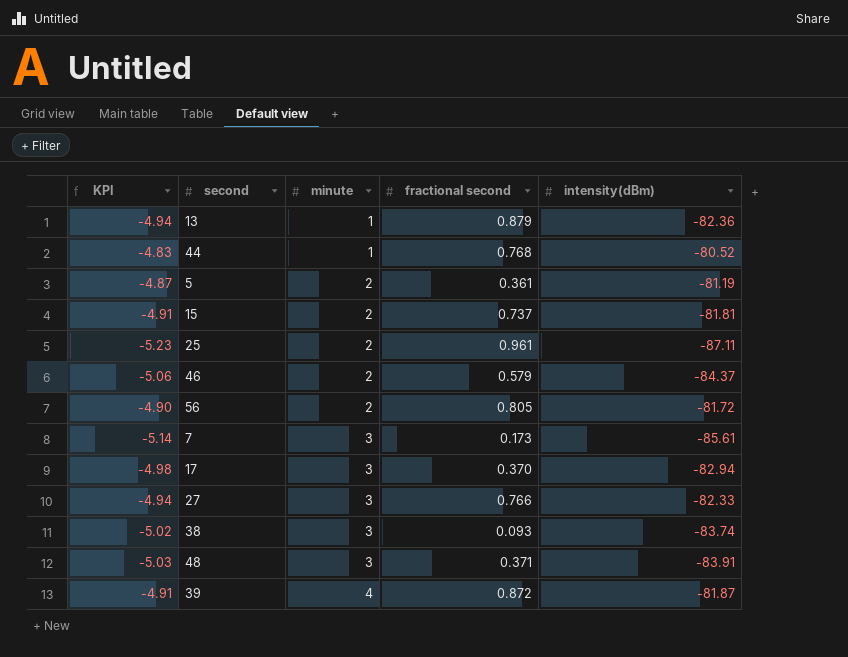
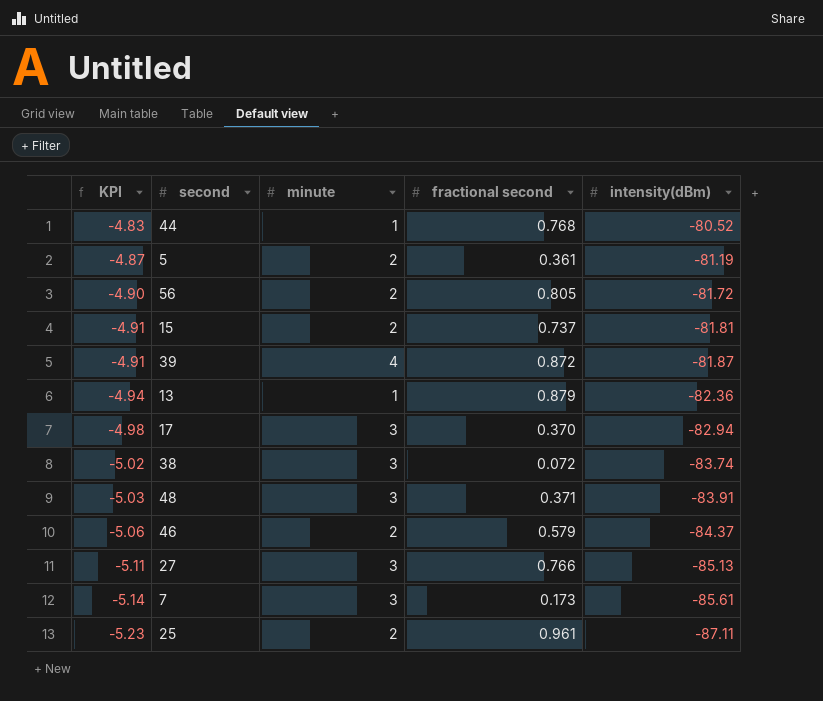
row order: minute ascending -> KPI descending
38 | fractional second: 0.093 -> 0.072
27 | KPI: -4.94 -> -5.11
27 | intensity(dBm): -82.33 -> -85.13

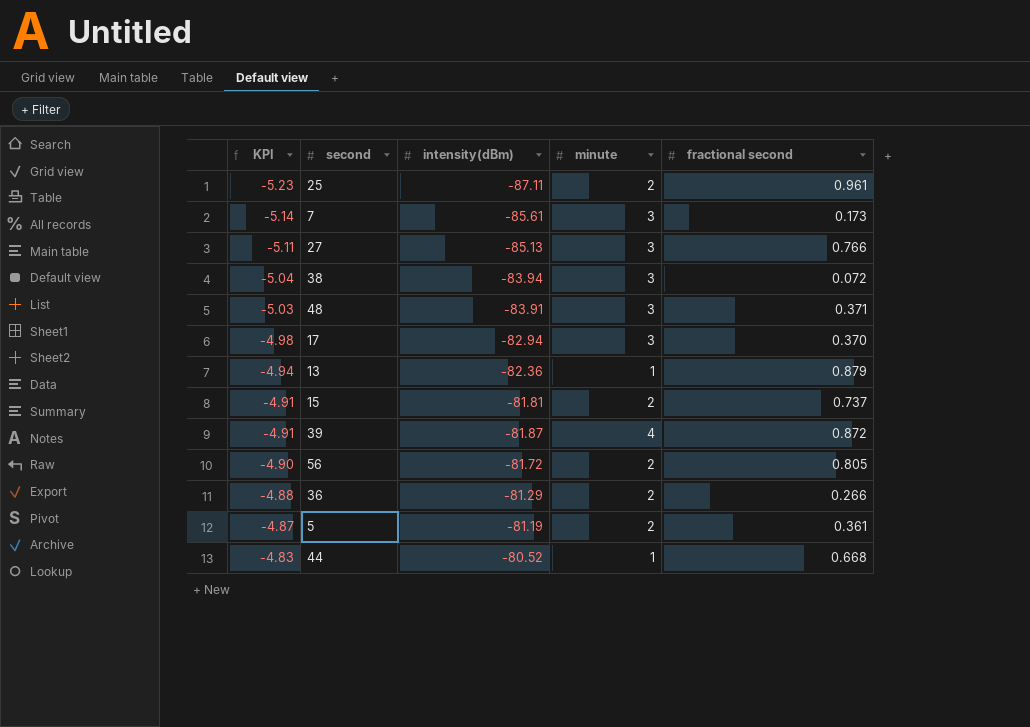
row order: KPI descending -> KPI ascending
column intensity(dBm) | position: 5 -> 3
row 46: -5.06 | 2 | 0.579 | -84.37 -> none
38 | KPI: -5.02 -> -5.04
38 | intensity(dBm): -83.74 -> -83.94
row 36: none -> -4.88 | -81.29 | 2 | 0.266
44 | fractional second: 0.768 -> 0.668

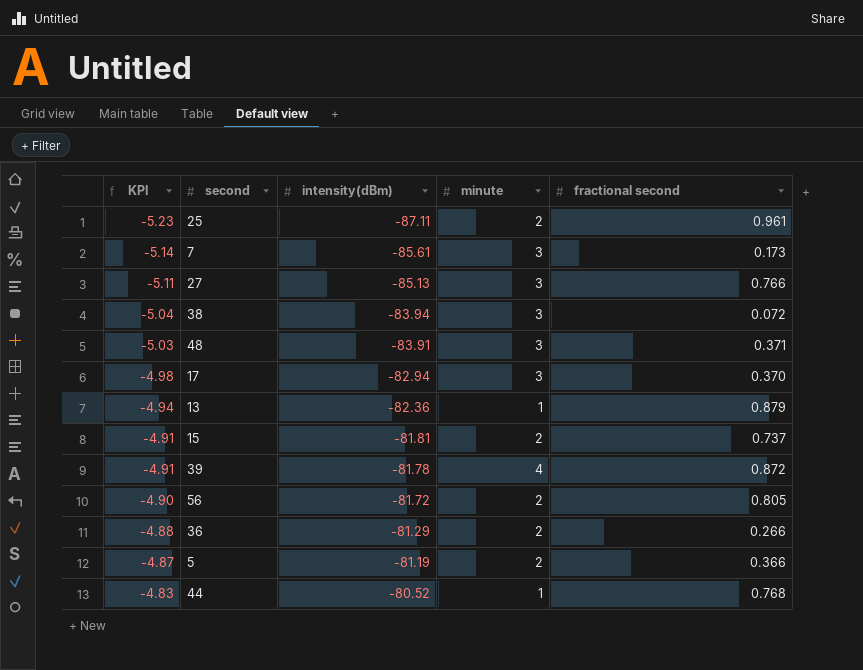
39 | intensity(dBm): -81.87 -> -81.78
5 | fractional second: 0.361 -> 0.366
44 | fractional second: 0.668 -> 0.768

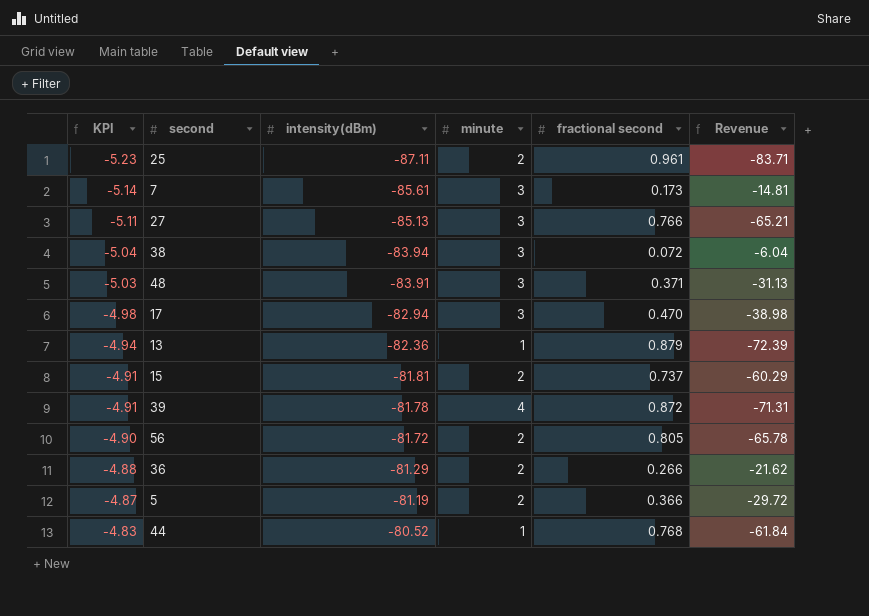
column Revenue | formula: none -> [intensity(dBm)] * [fractional second]
17 | fractional second: 0.370 -> 0.470

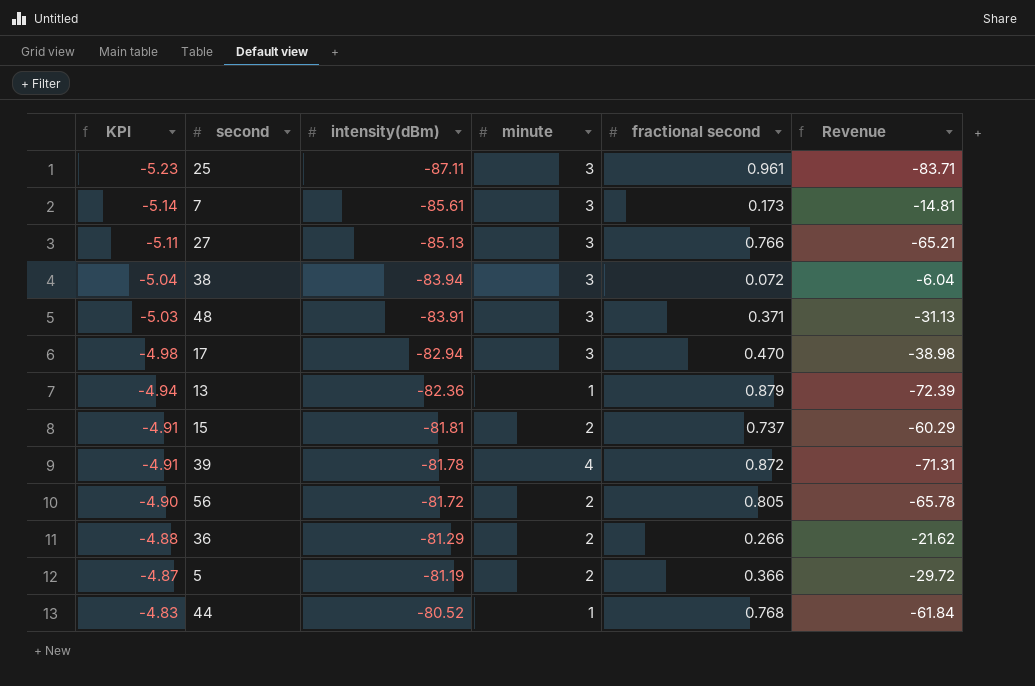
25 | minute: 2 -> 3

